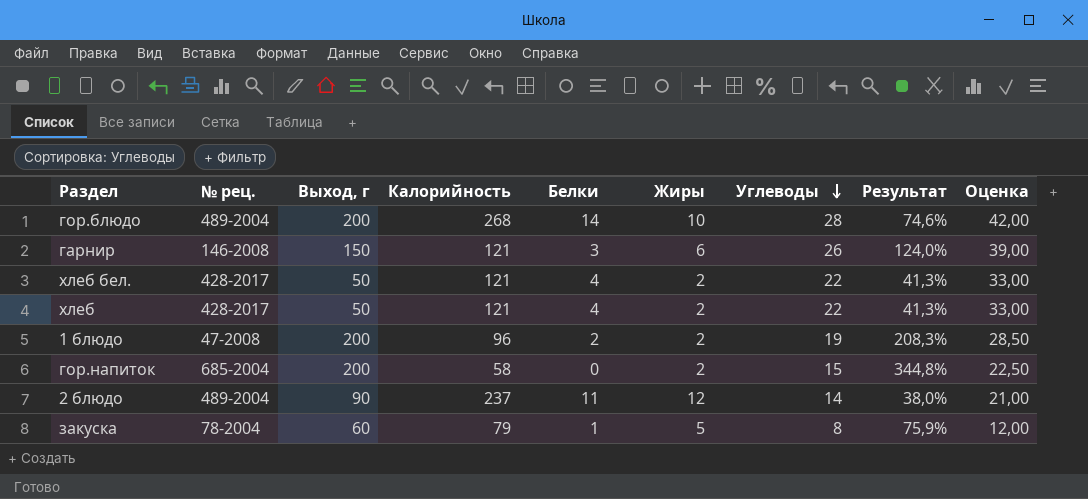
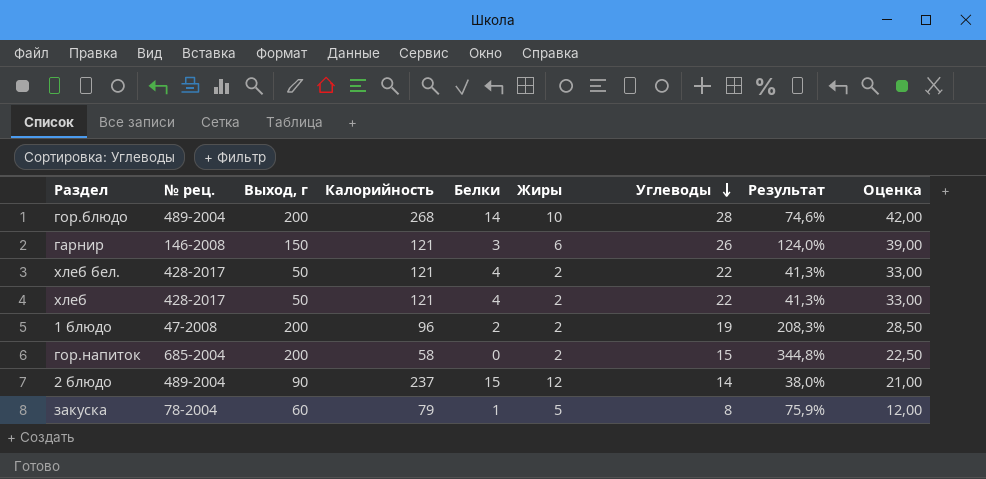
2 блюдо | Белки: 11 -> 15

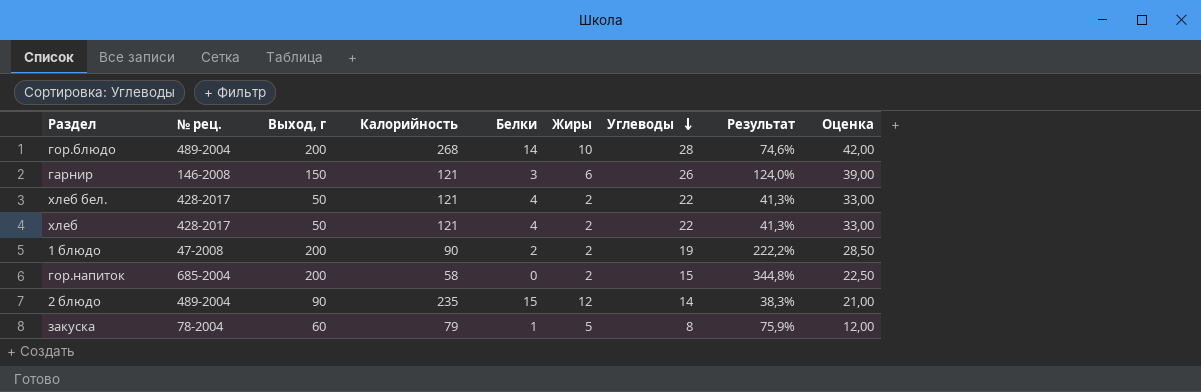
1 блюдо | Калорийность: 96 -> 90
1 блюдо | Результат: 208,3% -> 222,2%
2 блюдо | Калорийность: 237 -> 235
2 блюдо | Результат: 38,0% -> 38,3%

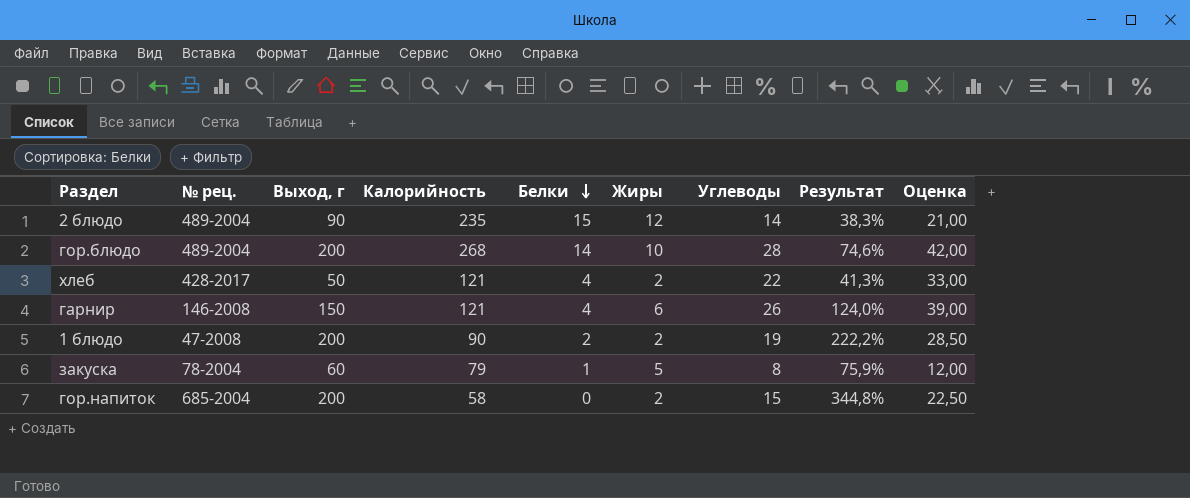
row order: Углеводы descending -> Белки descending
row хлеб бел.: 428-2017 | 50 | 121 | 4 | 2 | 22 | 41,3% | 33,00 -> none
гарнир | Белки: 3 -> 4

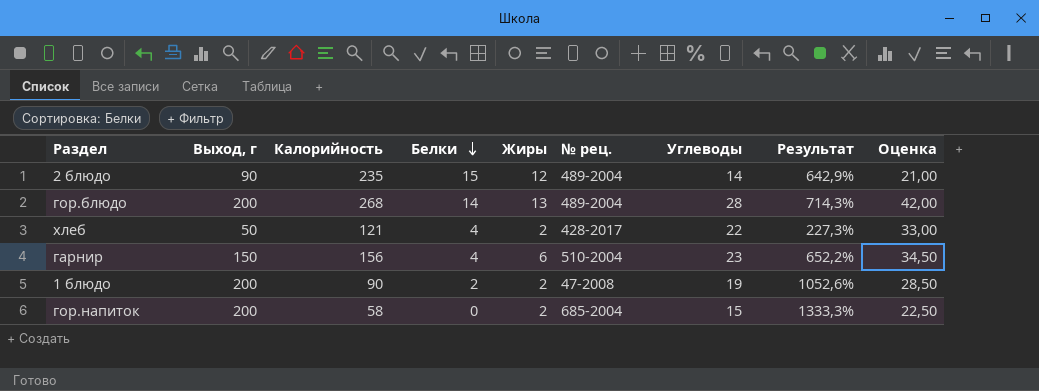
column № рец. | position: 2 -> 6
column Результат | formula: [Выход, г] / [Калорийность] -> [Выход, г] / [Углеводы]
row закуска: 78-2004 | 60 | 79 | 1 | 5 | 8 | 75,9% | 12,00 -> none
гор.блюдо | Жиры: 10 -> 13
гарнир | Калорийность: 121 -> 156
гарнир | № рец.: 146-2008 -> 510-2004
гарнир | Углеводы: 26 -> 23
гарнир | Оценка: 39,00 -> 34,50

